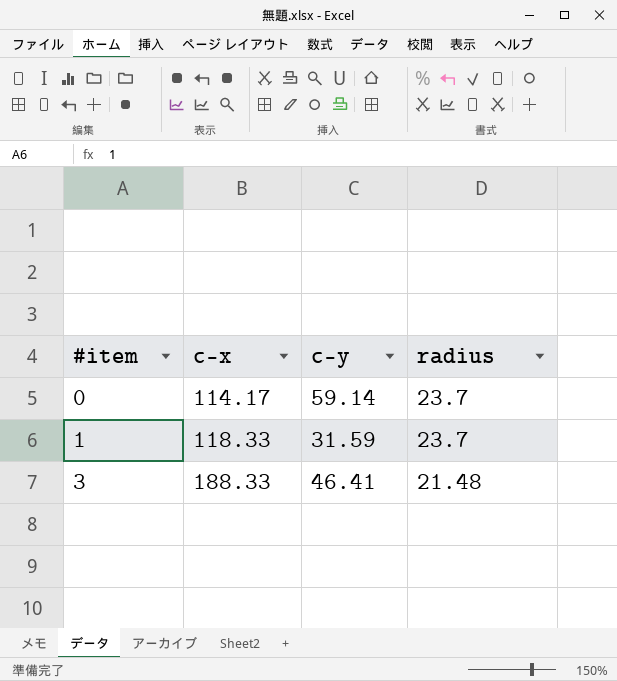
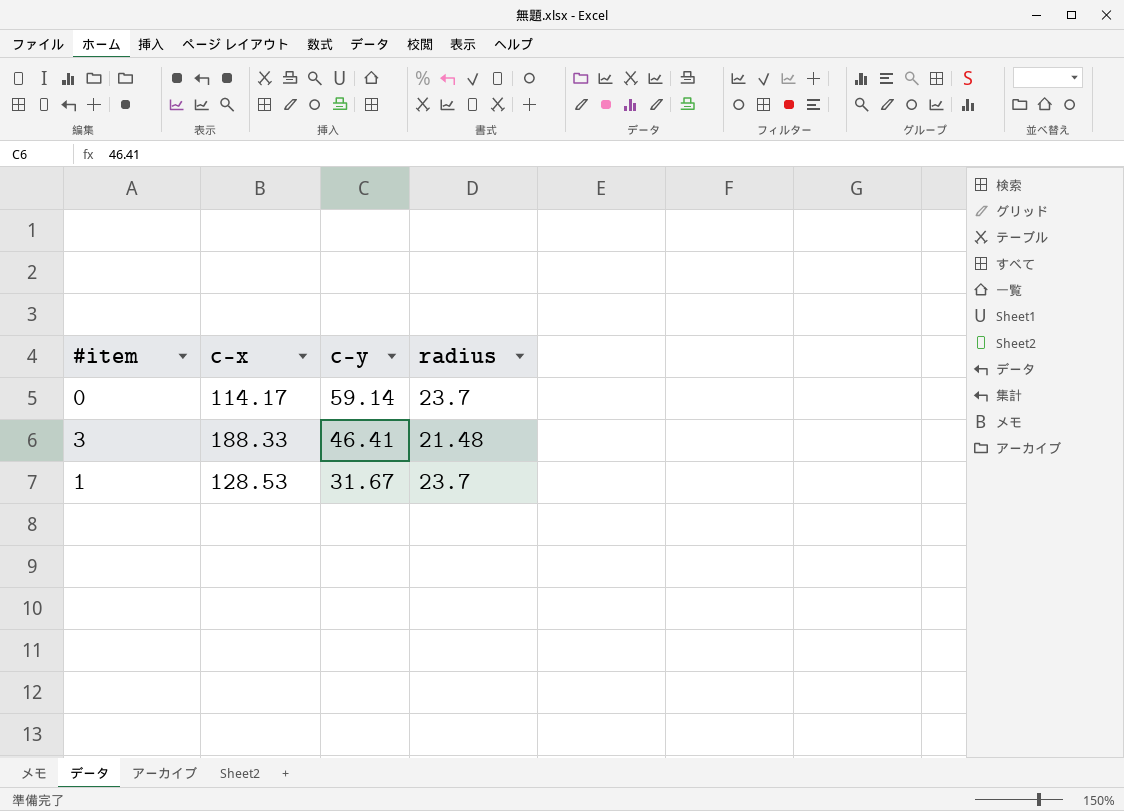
row order: #item ascending -> c-y descending
1 | c-x: 118.33 -> 128.53
1 | c-y: 31.59 -> 31.67

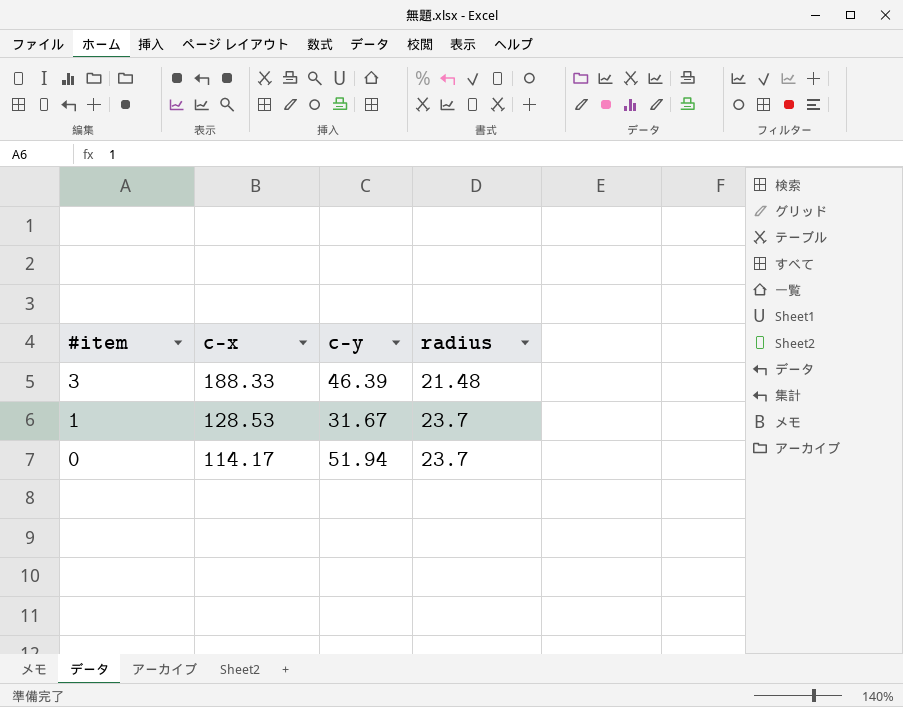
row order: c-y descending -> #item descending
3 | c-y: 46.41 -> 46.39
0 | c-y: 59.14 -> 51.94

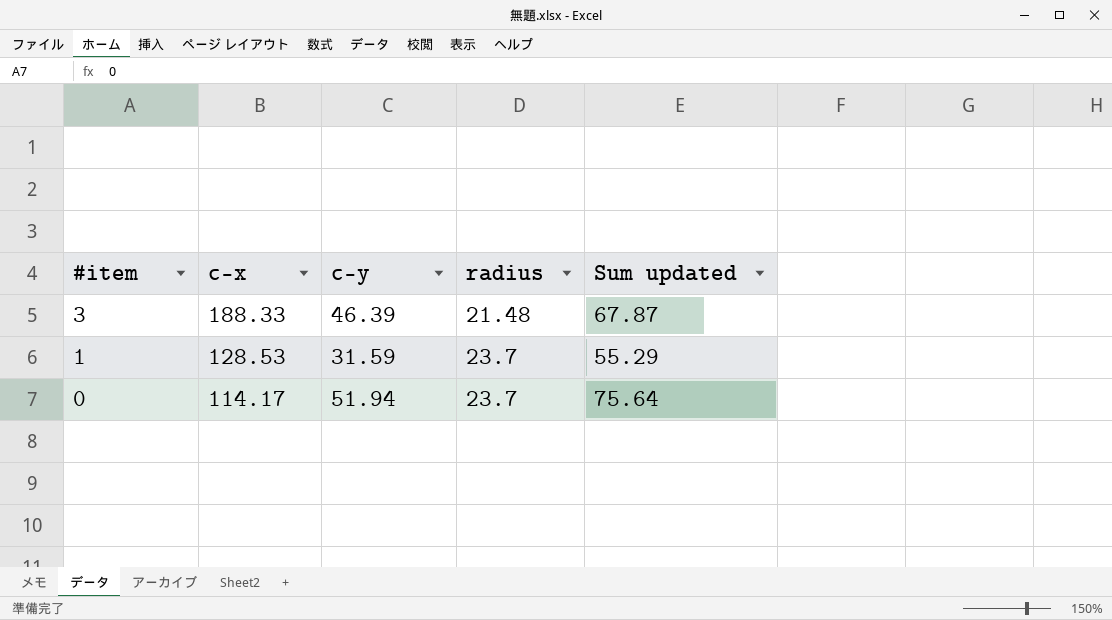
column Sum updated | formula: none -> [c-y] + [radius]
1 | c-y: 31.67 -> 31.59

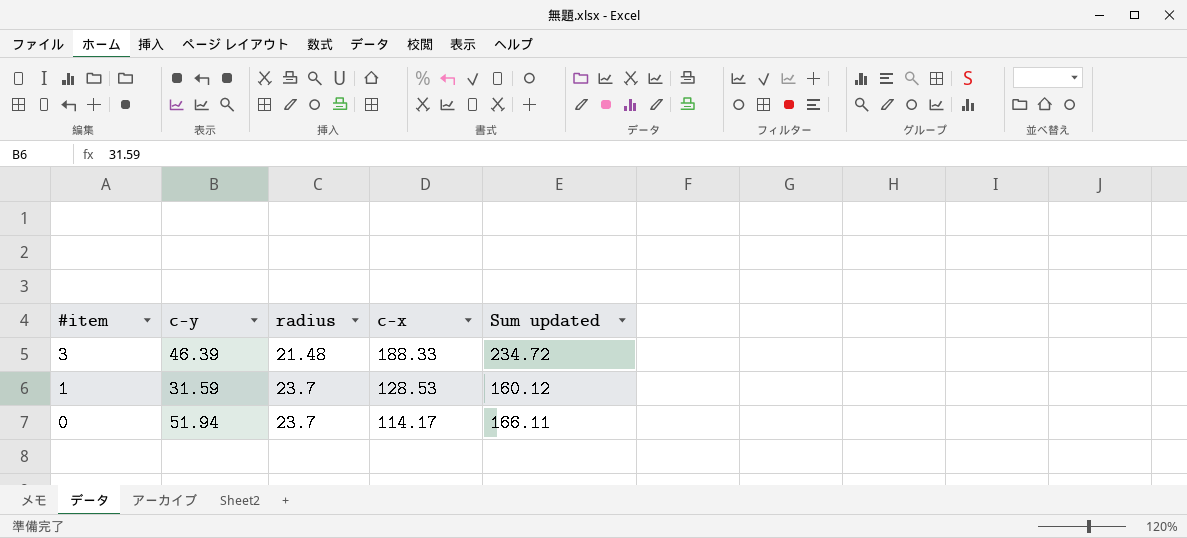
column c-x | position: 2 -> 4
column Sum updated | formula: [c-y] + [radius] -> [c-y] + [c-x]

